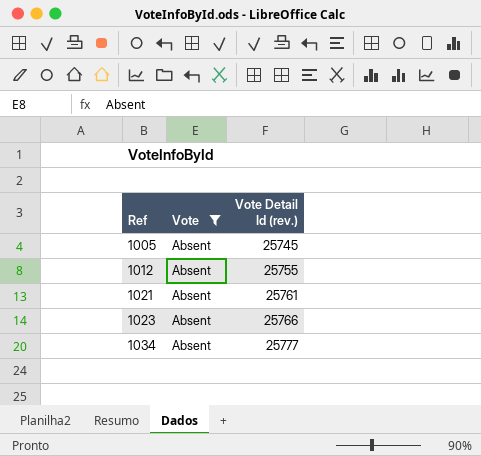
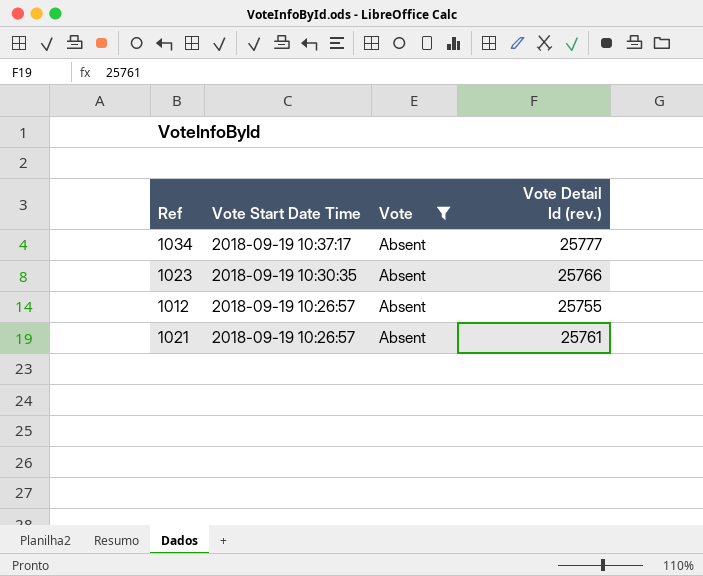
row order: Ref ascending -> Vote Start Date Time descending
column Vote Start Date Time | position: none -> 2
row 1005: Absent | 25745 -> none

